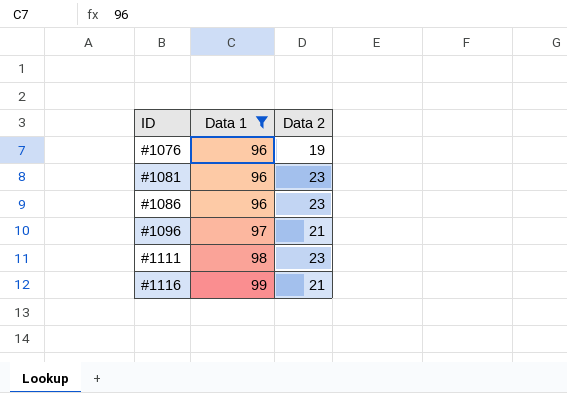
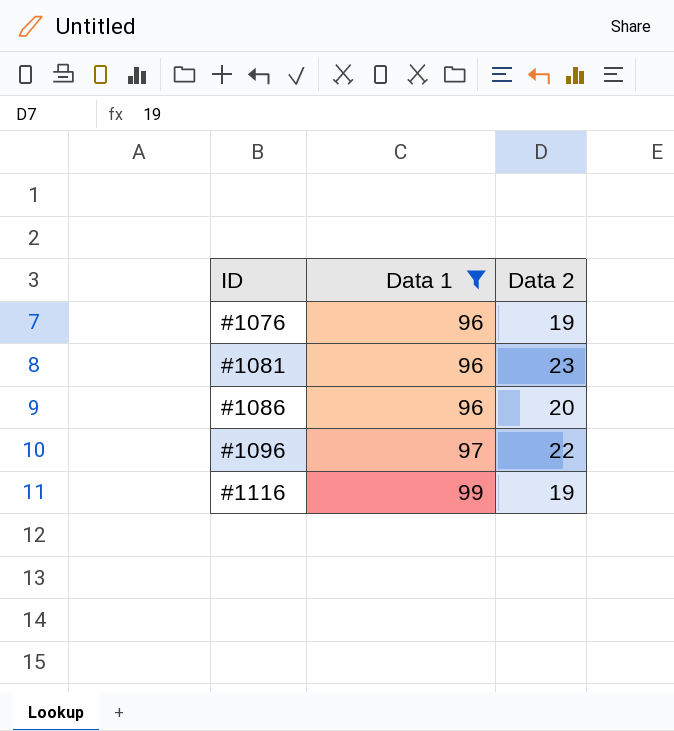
row #1111: 98 | 23 -> none
#1086 | Data 2: 23 -> 20
#1096 | Data 2: 21 -> 22
#1116 | Data 2: 21 -> 19

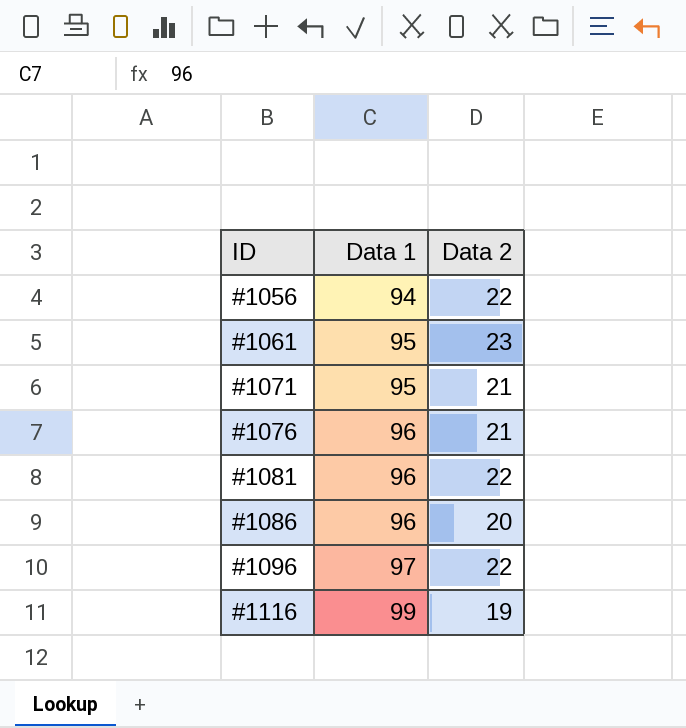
filter: Data 1 >= 96 -> none
#1076 | Data 2: 19 -> 21
#1081 | Data 2: 23 -> 22

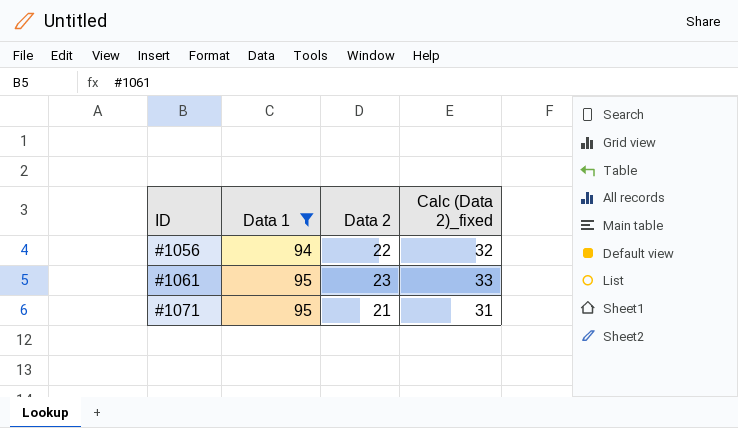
filter: none -> Data 1 <= 95
column Calc (Data 2)_fixed | formula: none -> [Data 2] + 10

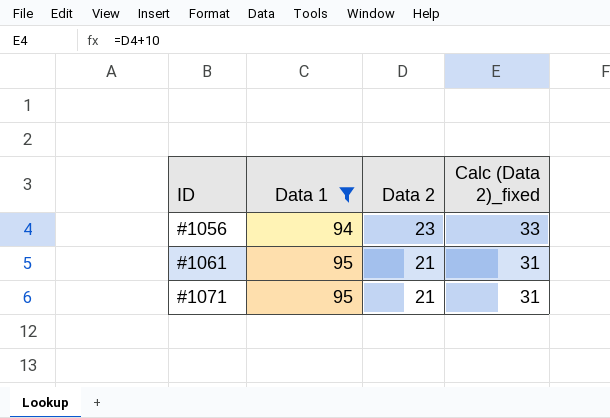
#1056 | Data 2: 22 -> 23
#1056 | Calc (Data 2)_fixed: 32 -> 33
#1061 | Data 2: 23 -> 21
#1061 | Calc (Data 2)_fixed: 33 -> 31

